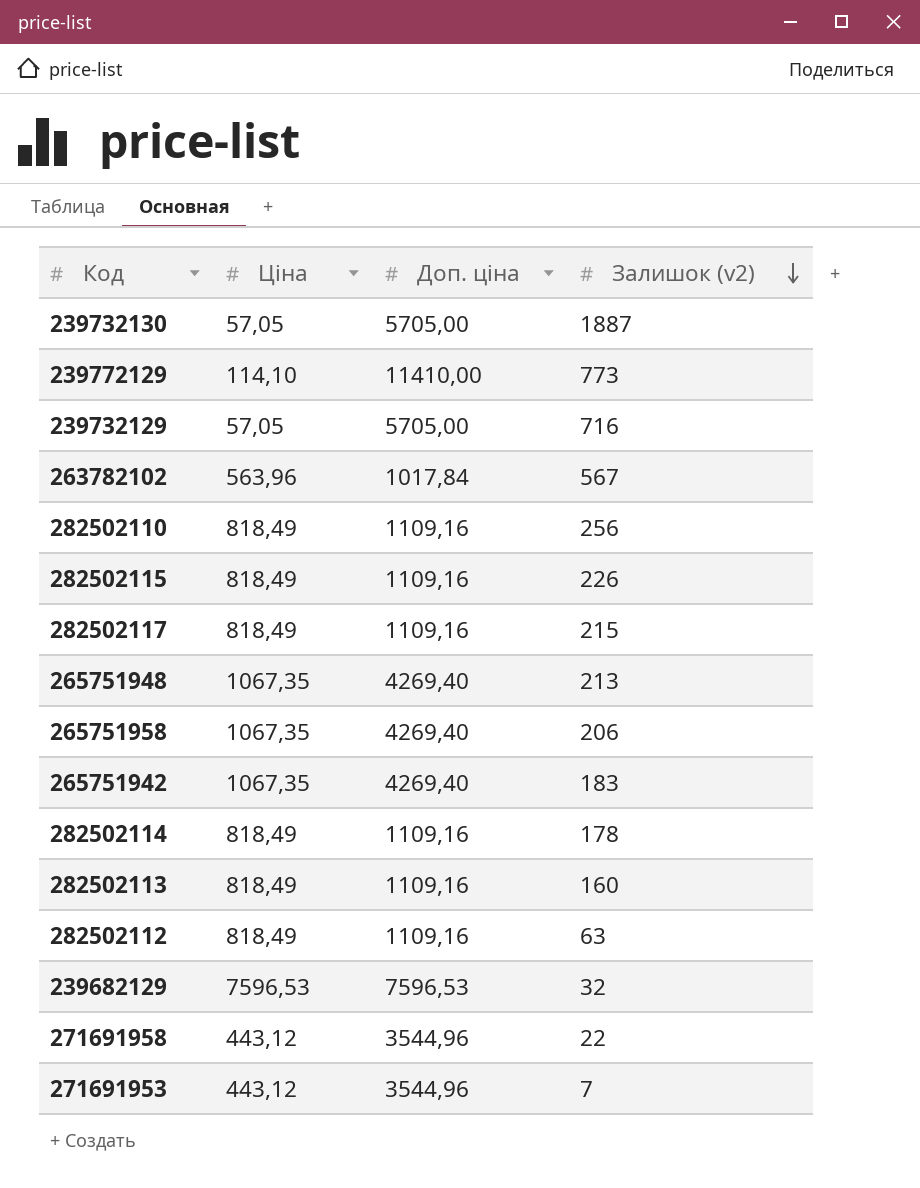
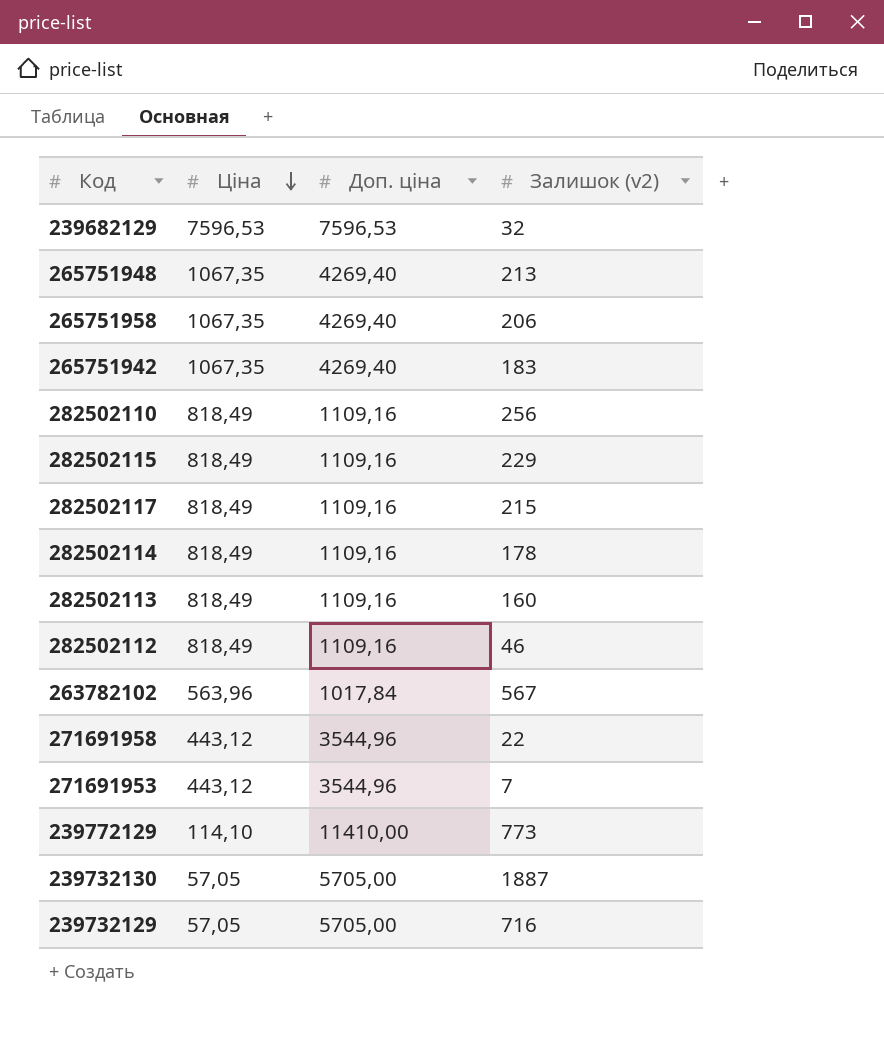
row order: Залишок (v2) descending -> Ціна descending
282502115 | Залишок (v2): 226 -> 229
282502112 | Залишок (v2): 63 -> 46

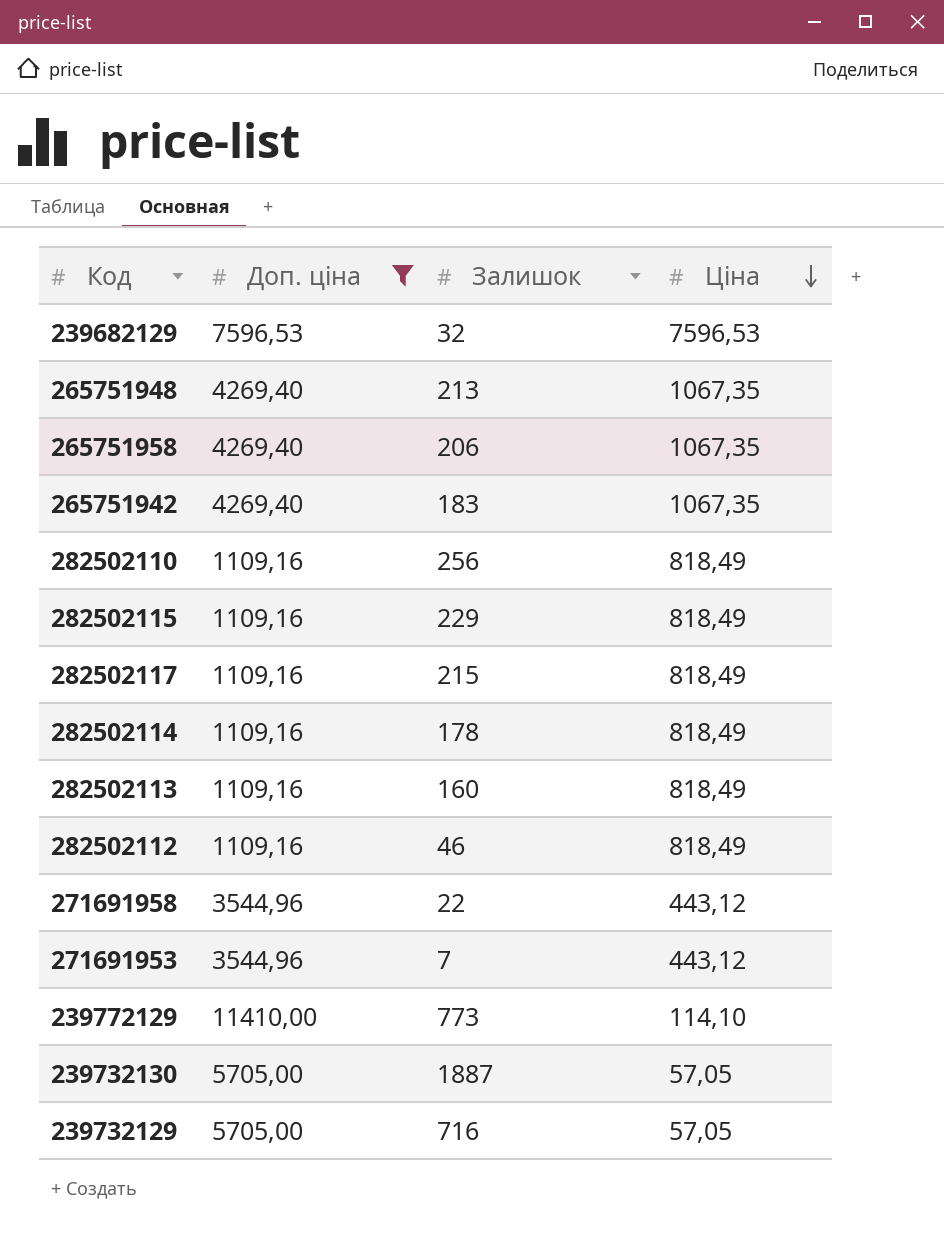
filter: none -> Доп. ціна != 1017,84
column name: Залишок (v2) -> Залишок
column Ціна | position: 2 -> 4

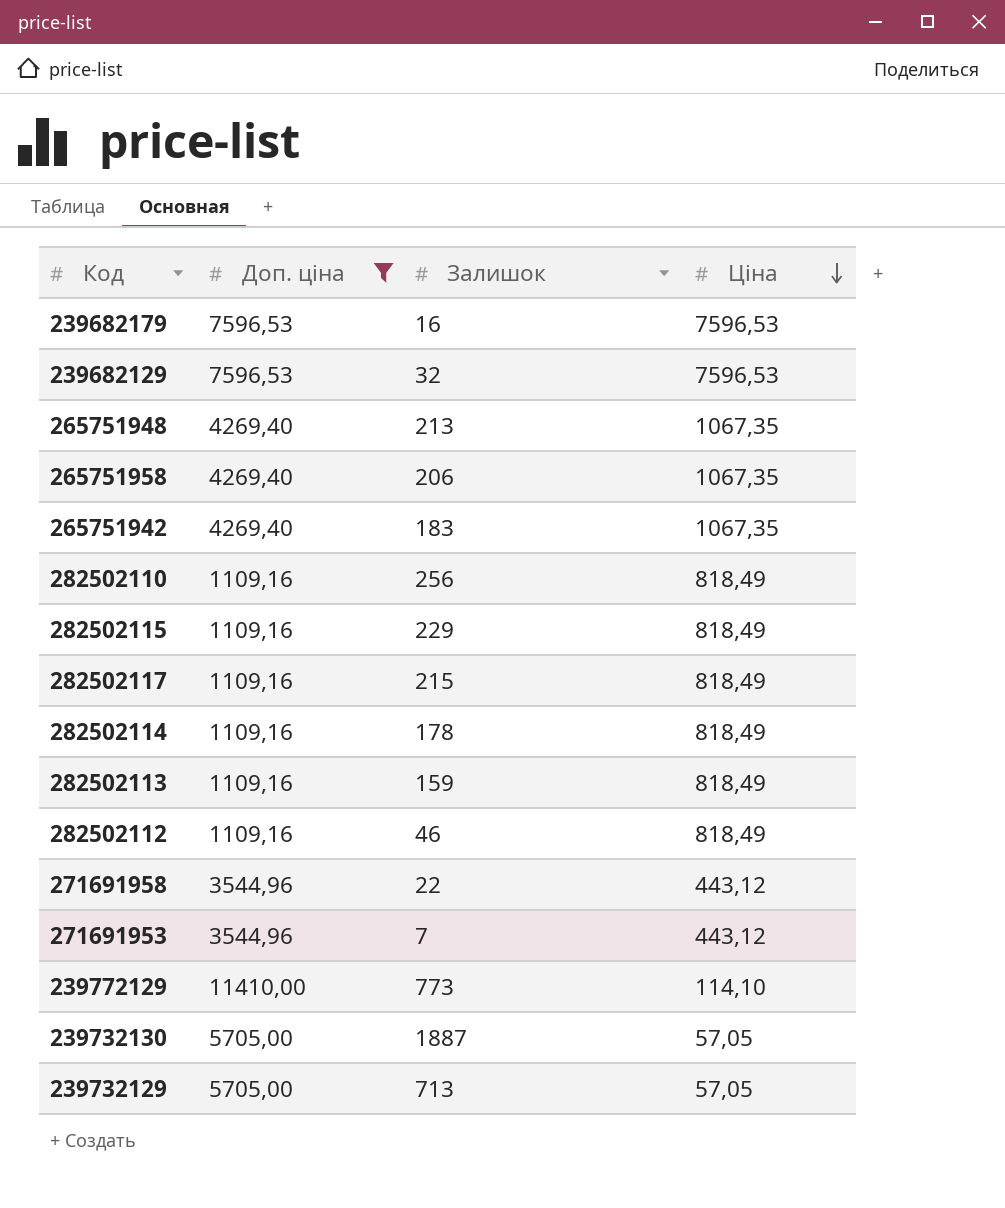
row 239682179: none -> 7596,53 | 16 | 7596,53
282502113 | Залишок: 160 -> 159
239732129 | Залишок: 716 -> 713

